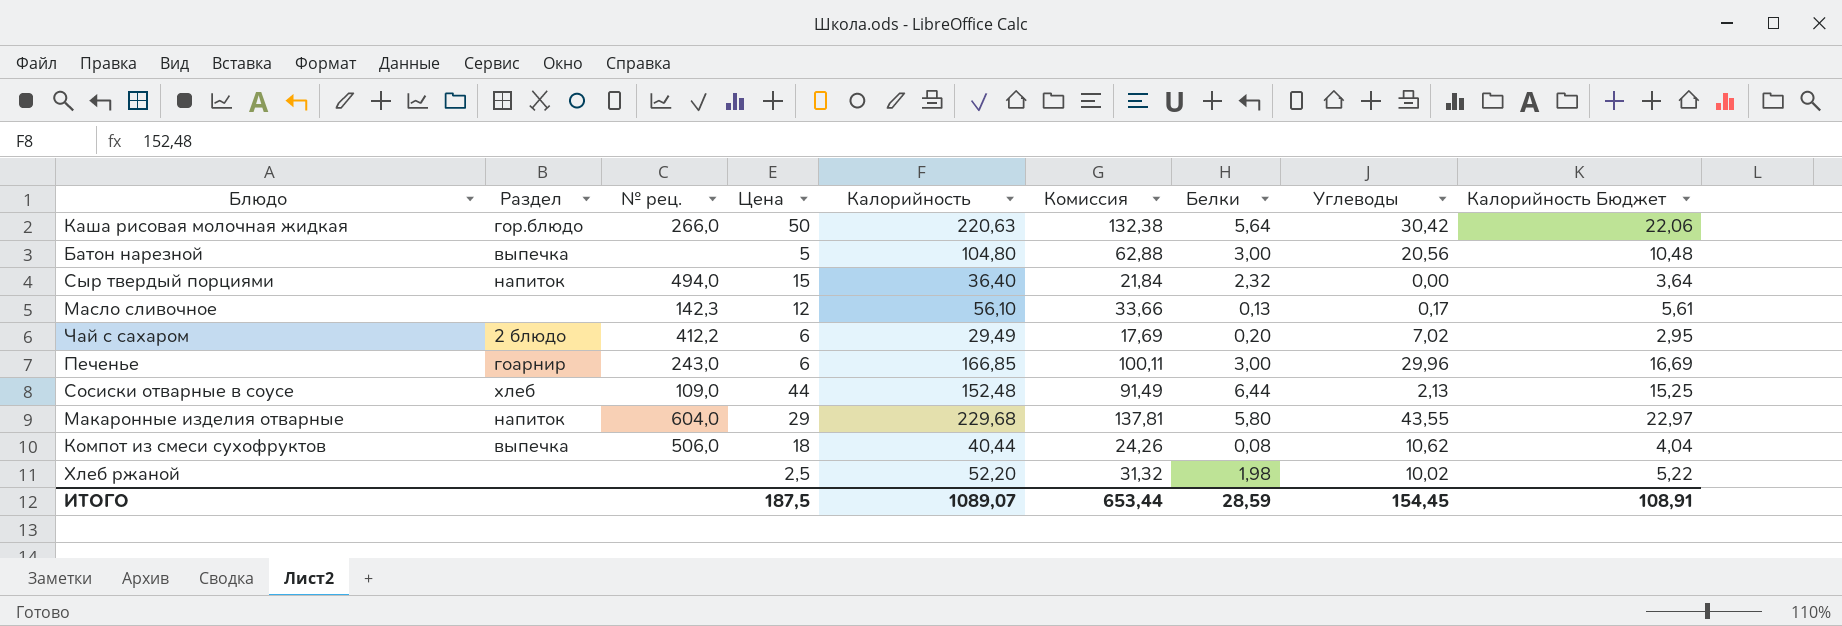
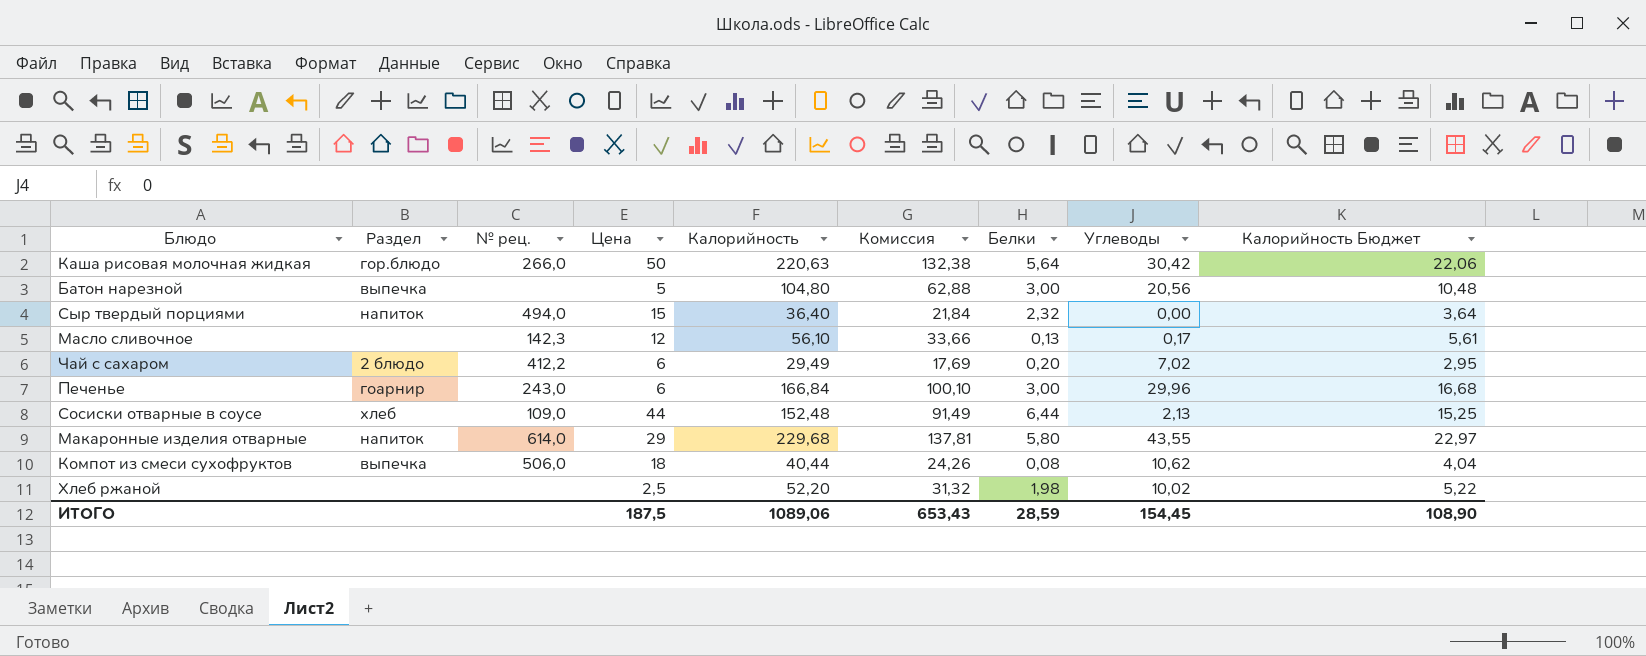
Печенье | Калорийность: 166,85 -> 166,84
Печенье | Комиссия: 100,11 -> 100,10
Печенье | Калорийность Бюджет: 16,69 -> 16,68
Макаронные изделия отварные | № рец.: 604,0 -> 614,0
ИТОГО | Калорийность: 1089,07 -> 1089,06
ИТОГО | Комиссия: 653,44 -> 653,43
ИТОГО | Калорийность Бюджет: 108,91 -> 108,90

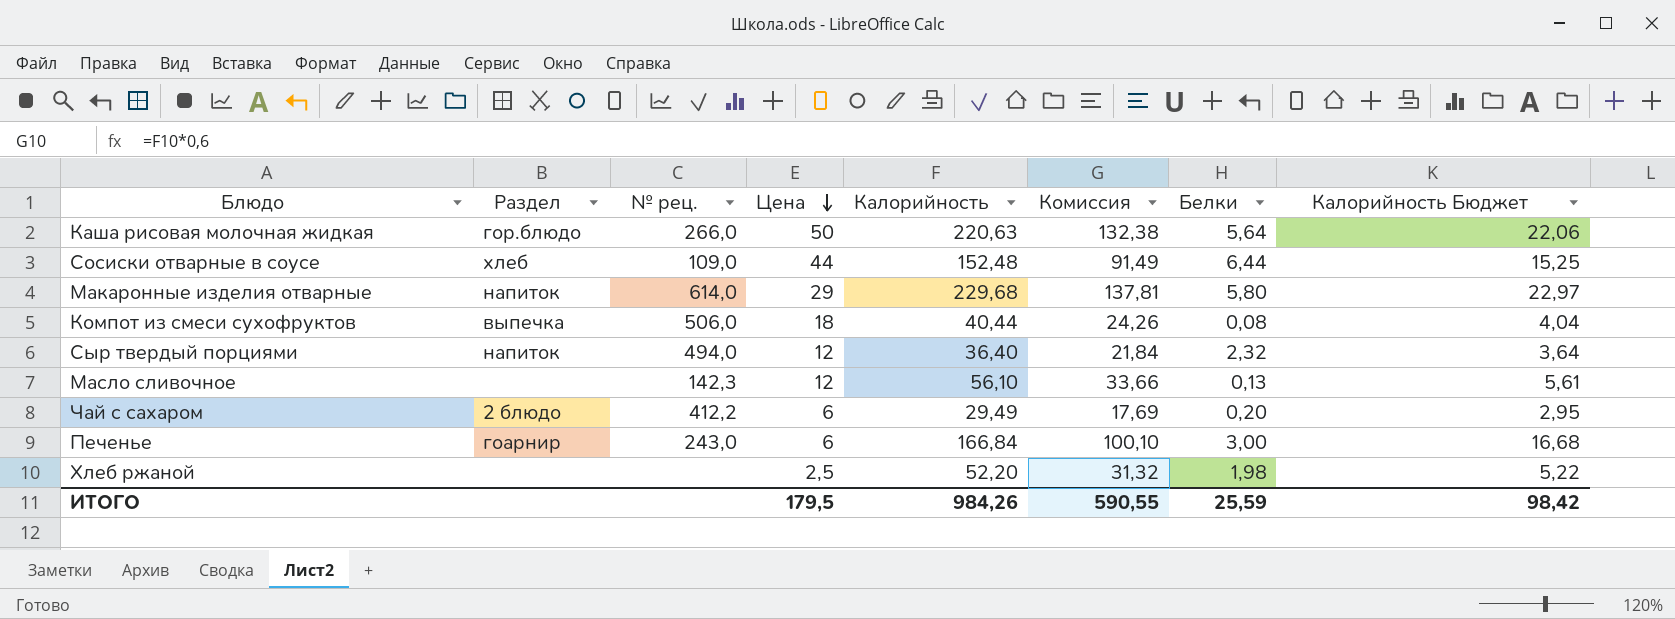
row order: none -> Цена descending
column Углеводы | position: 8 -> none
row Батон нарезной: выпечка | none | 5 | 104,80 | 62,88 | 3,00 | 20,56 | 10,48 -> none
Сыр твердый порциями | Цена: 15 -> 12
ИТОГО | Цена: 187,5 -> 179,5
ИТОГО | Калорийность: 1089,06 -> 984,26
ИТОГО | Комиссия: 653,43 -> 590,55
ИТОГО | Белки: 28,59 -> 25,59
ИТОГО | Калорийность Бюджет: 108,90 -> 98,42

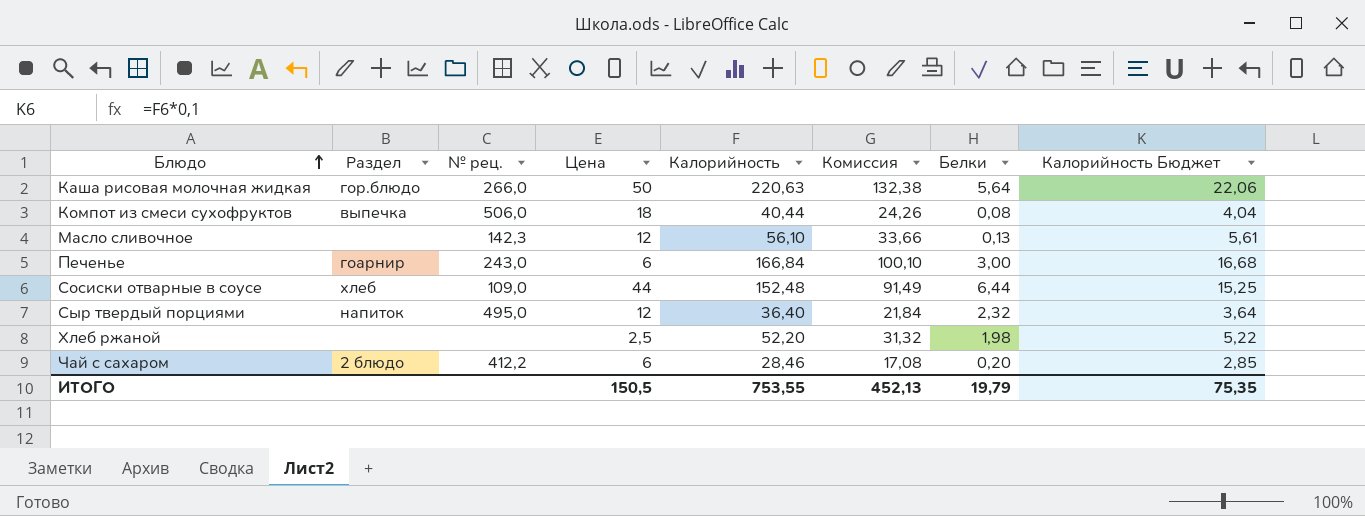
row order: Цена descending -> Блюдо ascending
row Макаронные изделия отварные: напиток | 614,0 | 29 | 229,68 | 137,81 | 5,80 | 22,97 -> none
Сыр твердый порциями | № рец.: 494,0 -> 495,0
Чай с сахаром | Калорийность: 29,49 -> 28,46
Чай с сахаром | Комиссия: 17,69 -> 17,08
Чай с сахаром | Калорийность Бюджет: 2,95 -> 2,85
ИТОГО | Цена: 179,5 -> 150,5
ИТОГО | Калорийность: 984,26 -> 753,55
ИТОГО | Комиссия: 590,55 -> 452,13
ИТОГО | Белки: 25,59 -> 19,79
ИТОГО | Калорийность Бюджет: 98,42 -> 75,35

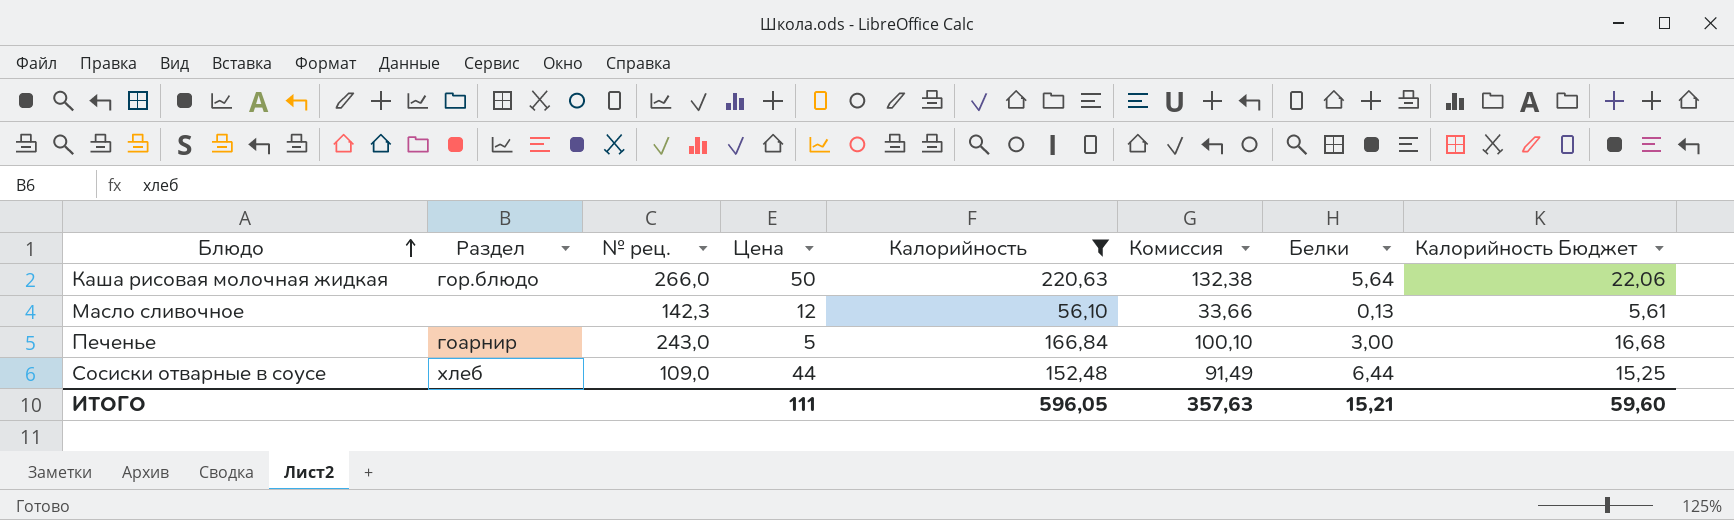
filter: none -> Калорийность >= 56,10
Печенье | Цена: 6 -> 5
ИТОГО | Цена: 150,5 -> 111
ИТОГО | Калорийность: 753,55 -> 596,05
ИТОГО | Комиссия: 452,13 -> 357,63
ИТОГО | Белки: 19,79 -> 15,21
ИТОГО | Калорийность Бюджет: 75,35 -> 59,60

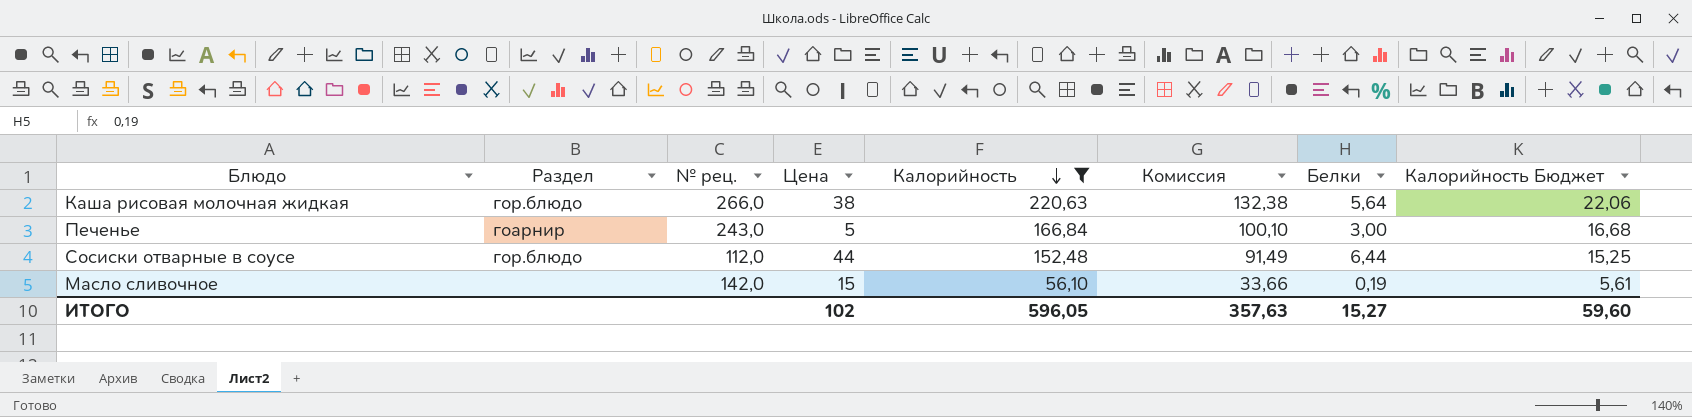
row order: Блюдо ascending -> Калорийность descending
Каша рисовая молочная жидкая | Цена: 50 -> 38
Сосиски отварные в соусе | Раздел: хлеб -> гор.блюдо
Сосиски отварные в соусе | № рец.: 109,0 -> 112,0
Масло сливочное | № рец.: 142,3 -> 142,0
Масло сливочное | Цена: 12 -> 15
Масло сливочное | Белки: 0,13 -> 0,19
ИТОГО | Цена: 111 -> 102
ИТОГО | Белки: 15,21 -> 15,27

